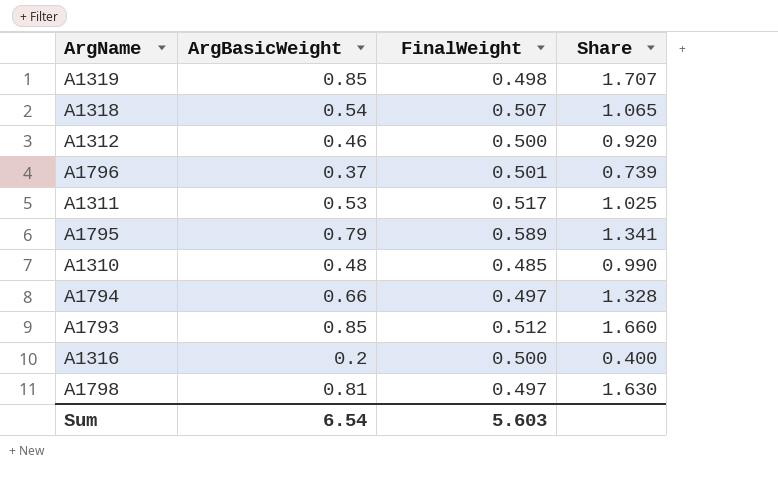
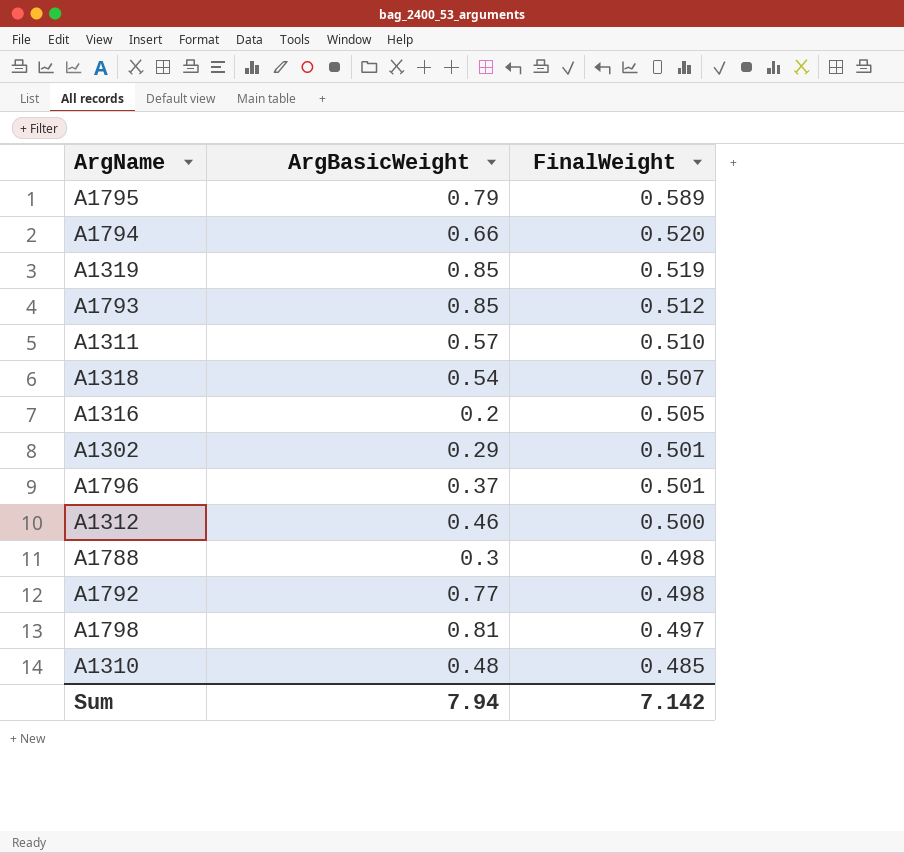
row order: none -> FinalWeight descending
column Share | formula: [ArgBasicWeight] / [FinalWeight] -> none
A1794 | FinalWeight: 0.497 -> 0.520
A1319 | FinalWeight: 0.498 -> 0.519
A1311 | ArgBasicWeight: 0.53 -> 0.57
A1311 | FinalWeight: 0.517 -> 0.510
A1316 | FinalWeight: 0.500 -> 0.505
row A1302: none -> 0.29 | 0.501
row A1788: none -> 0.3 | 0.498
row A1792: none -> 0.77 | 0.498
Sum | ArgBasicWeight: 6.54 -> 7.94
Sum | FinalWeight: 5.603 -> 7.142

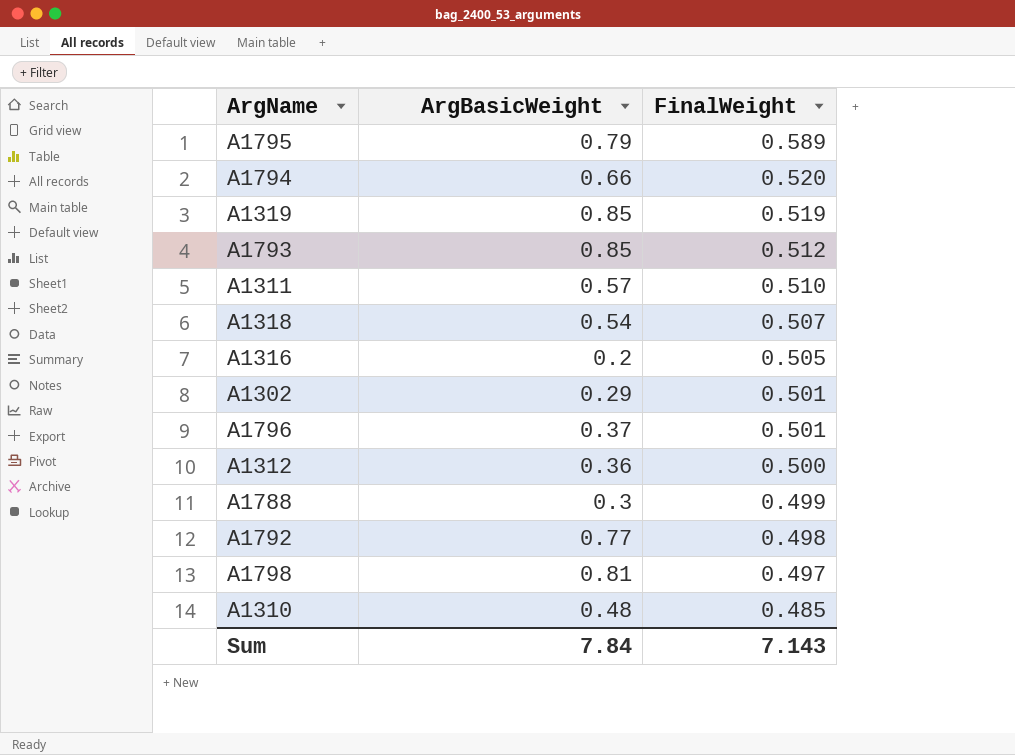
A1312 | ArgBasicWeight: 0.46 -> 0.36
A1788 | FinalWeight: 0.498 -> 0.499
Sum | ArgBasicWeight: 7.94 -> 7.84
Sum | FinalWeight: 7.142 -> 7.143

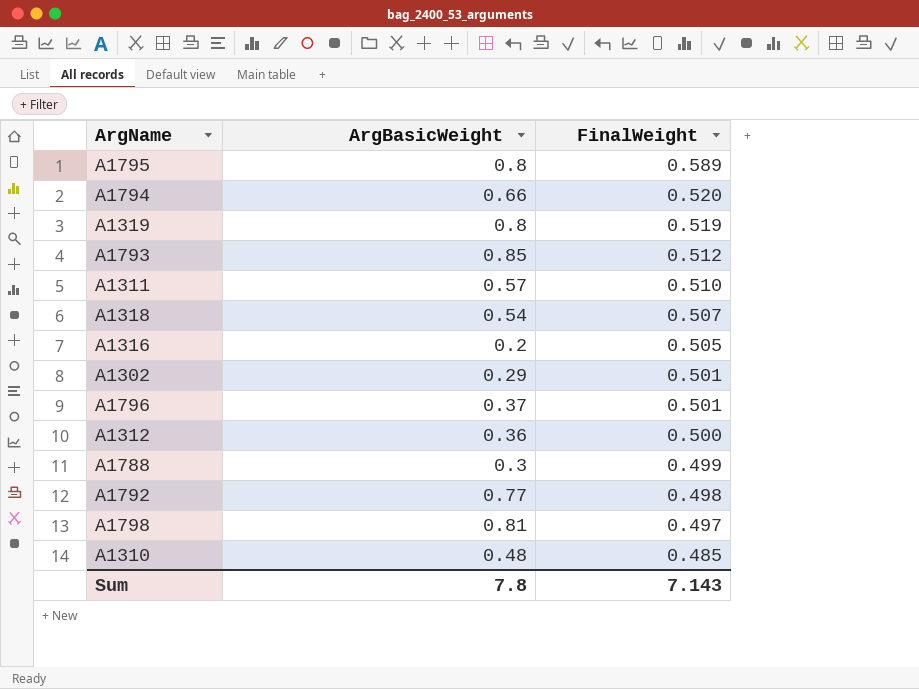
A1795 | ArgBasicWeight: 0.79 -> 0.8
A1319 | ArgBasicWeight: 0.85 -> 0.8
Sum | ArgBasicWeight: 7.84 -> 7.8

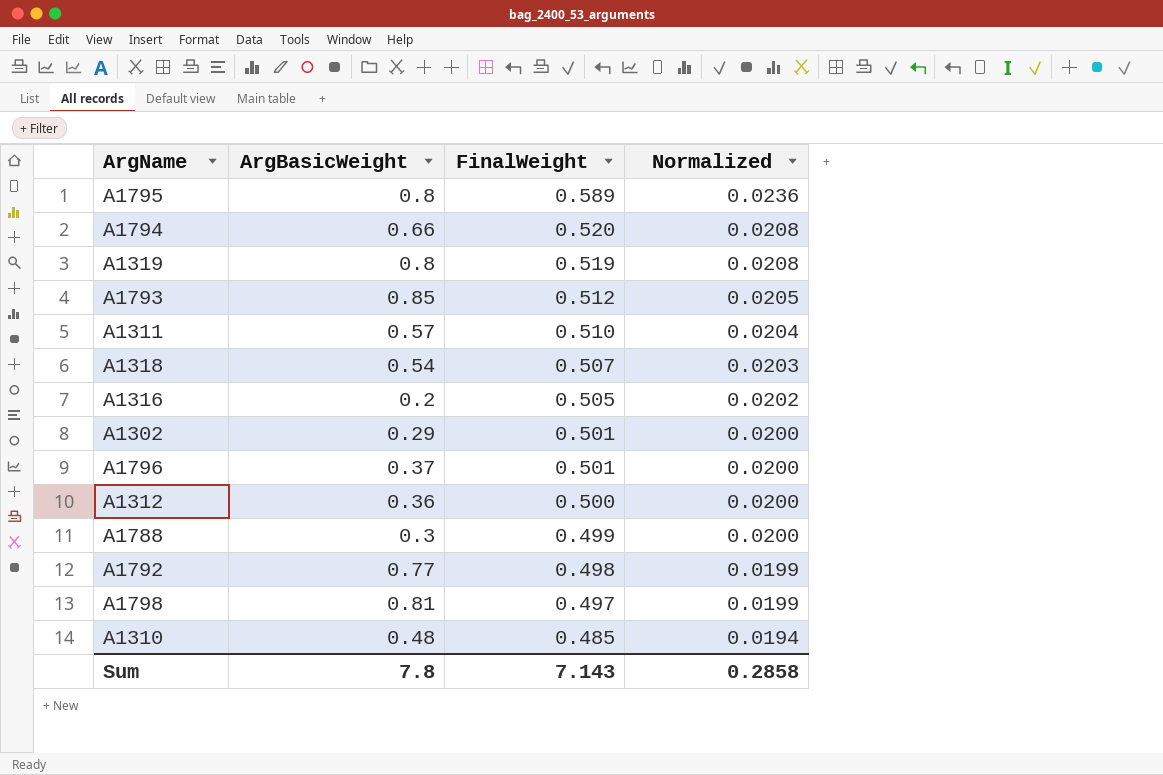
column Normalized | formula: none -> [FinalWeight] * 0.04

